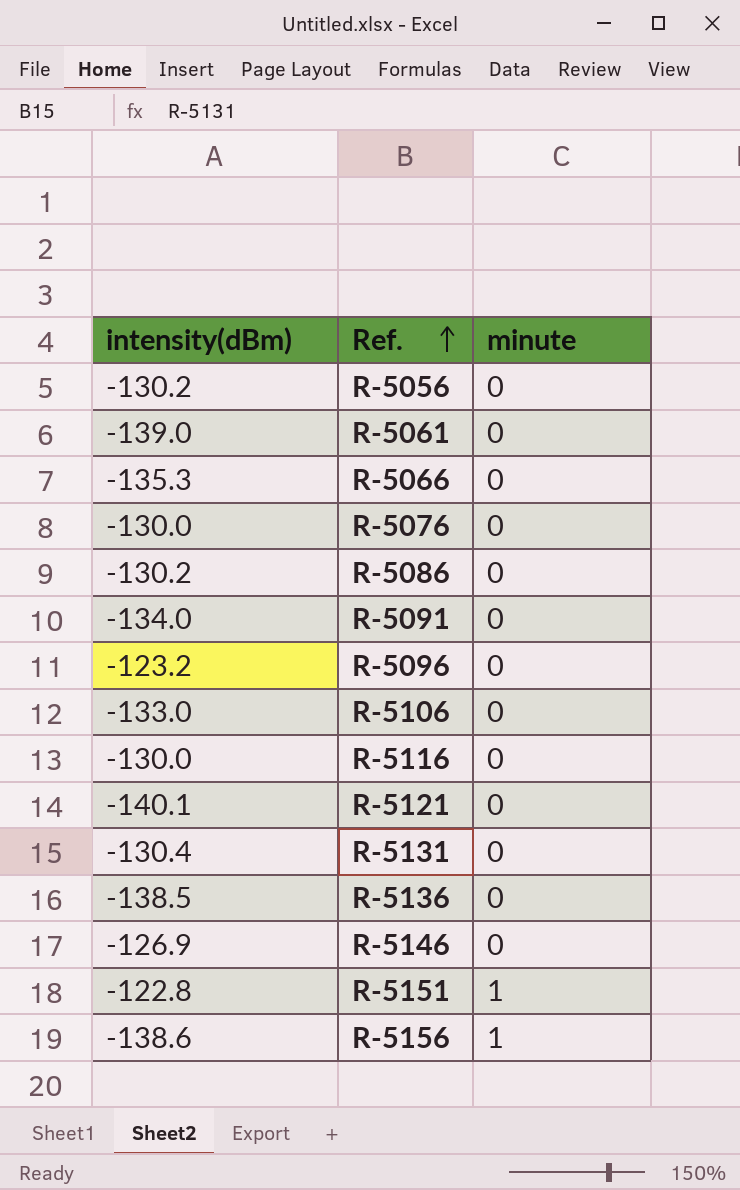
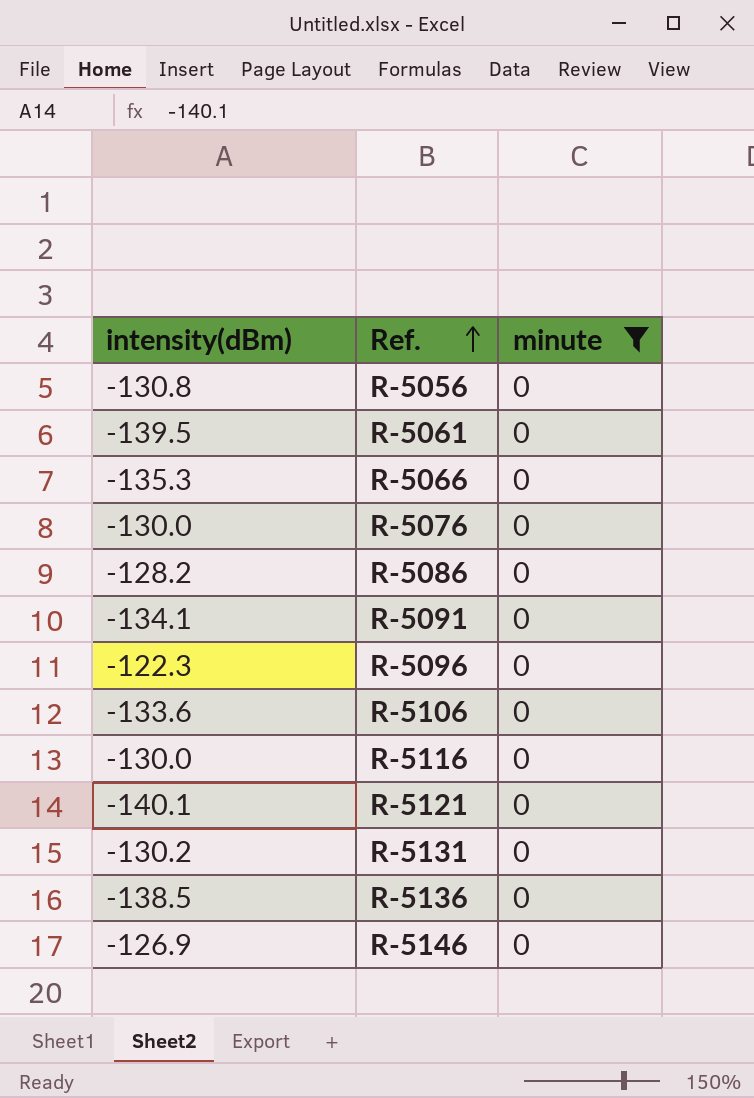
filter: none -> minute = 0
R-5056 | intensity(dBm): -130.2 -> -130.8
R-5061 | intensity(dBm): -139.0 -> -139.5
R-5086 | intensity(dBm): -130.2 -> -128.2
R-5091 | intensity(dBm): -134.0 -> -134.1
R-5096 | intensity(dBm): -123.2 -> -122.3
R-5106 | intensity(dBm): -133.0 -> -133.6
R-5131 | intensity(dBm): -130.4 -> -130.2

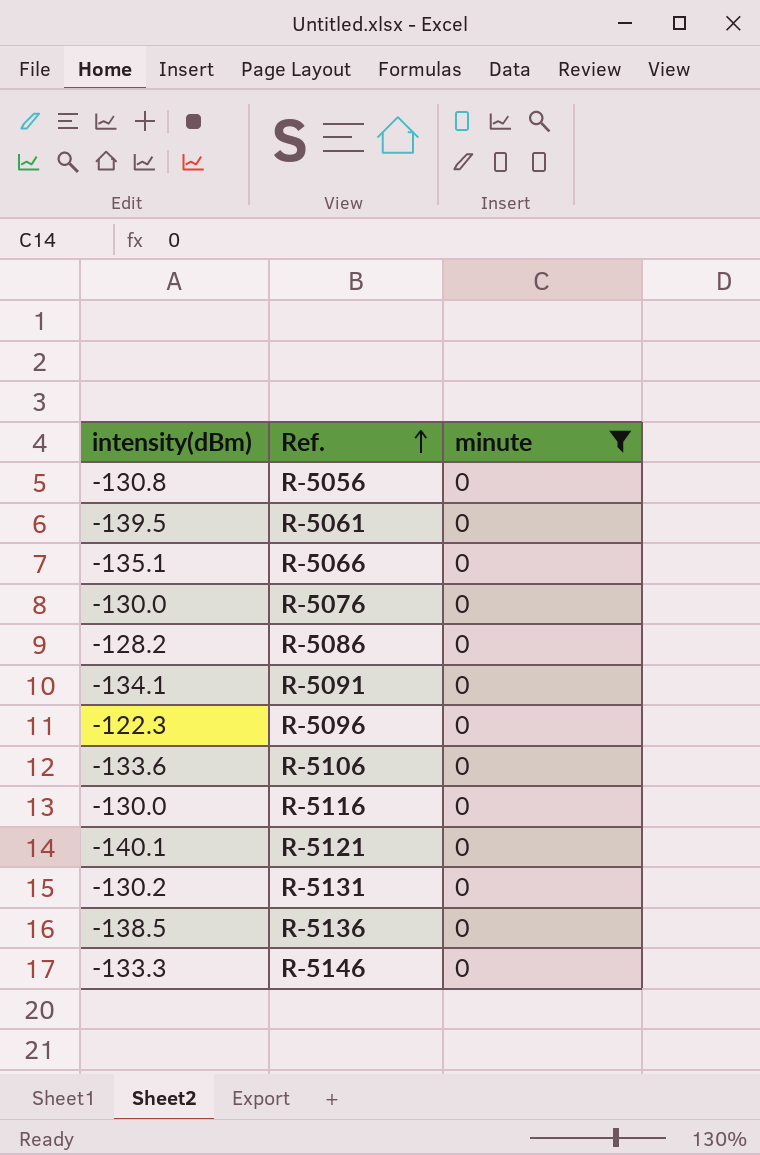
R-5066 | intensity(dBm): -135.3 -> -135.1
R-5146 | intensity(dBm): -126.9 -> -133.3

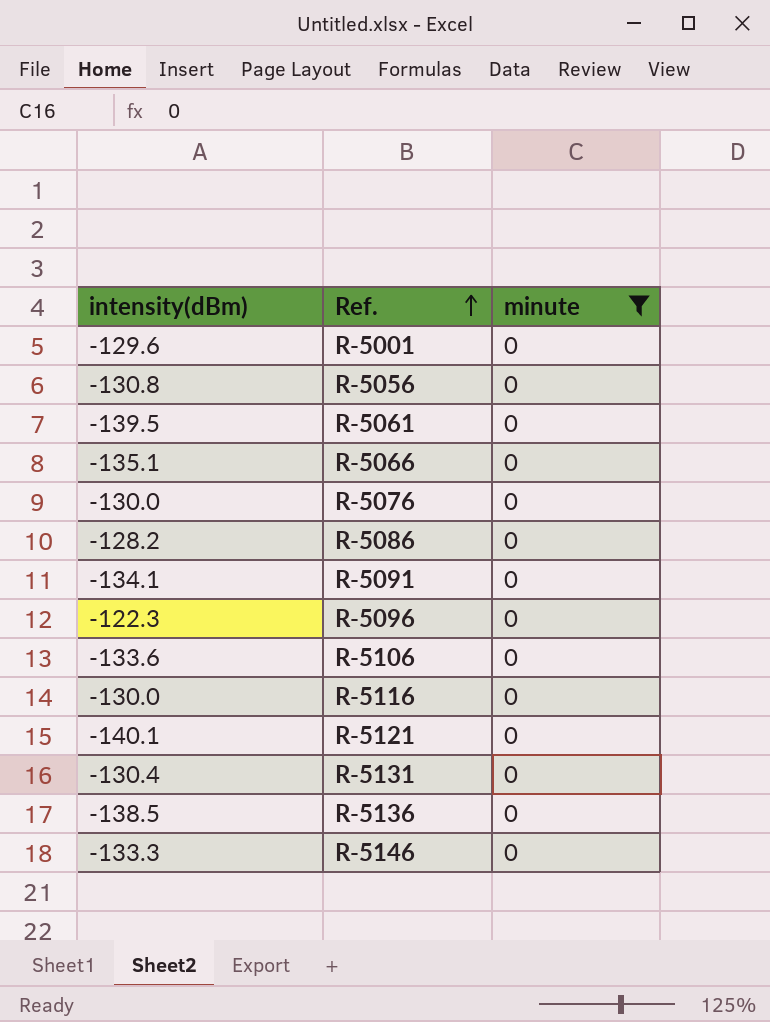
row R-5001: none -> -129.6 | 0
R-5131 | intensity(dBm): -130.2 -> -130.4

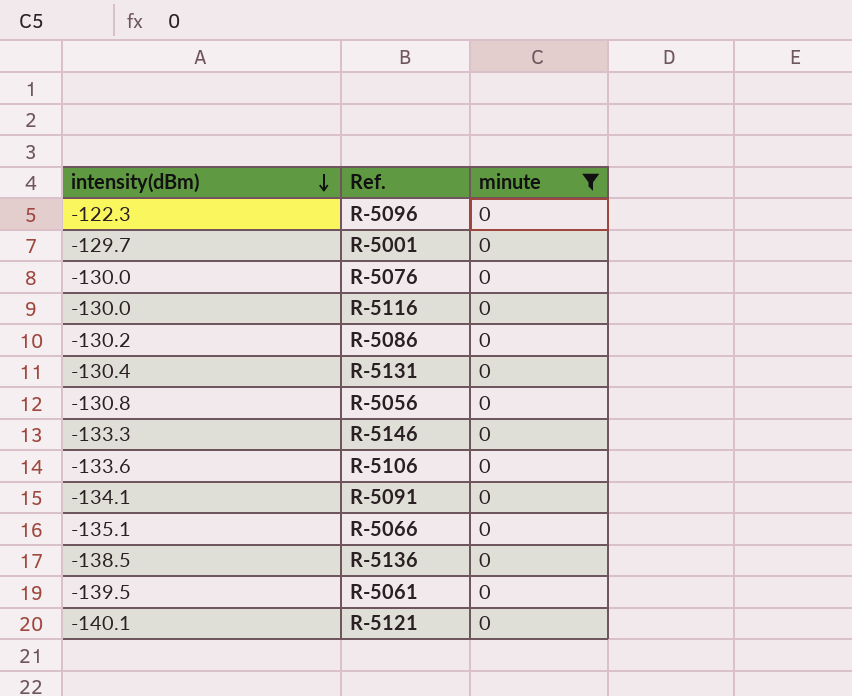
row order: Ref. ascending -> intensity(dBm) descending
R-5001 | intensity(dBm): -129.6 -> -129.7
R-5086 | intensity(dBm): -128.2 -> -130.2

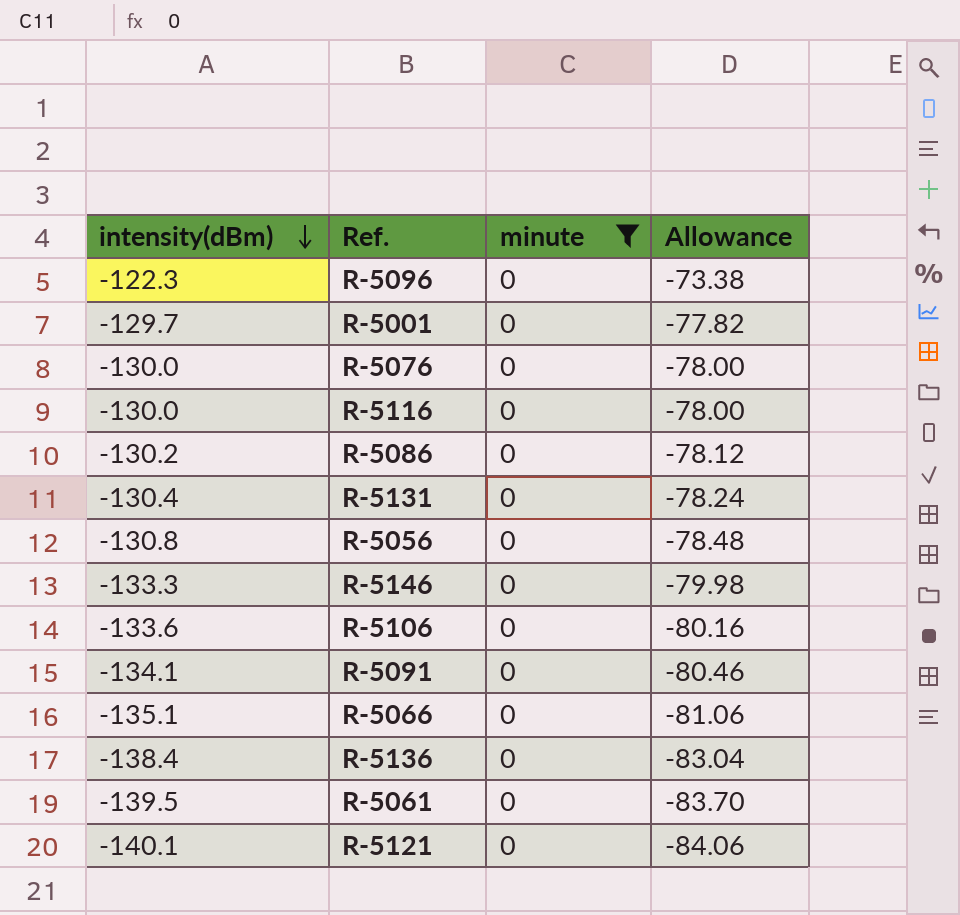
column Allowance | formula: none -> [intensity(dBm)] * 0.6
R-5136 | intensity(dBm): -138.5 -> -138.4

